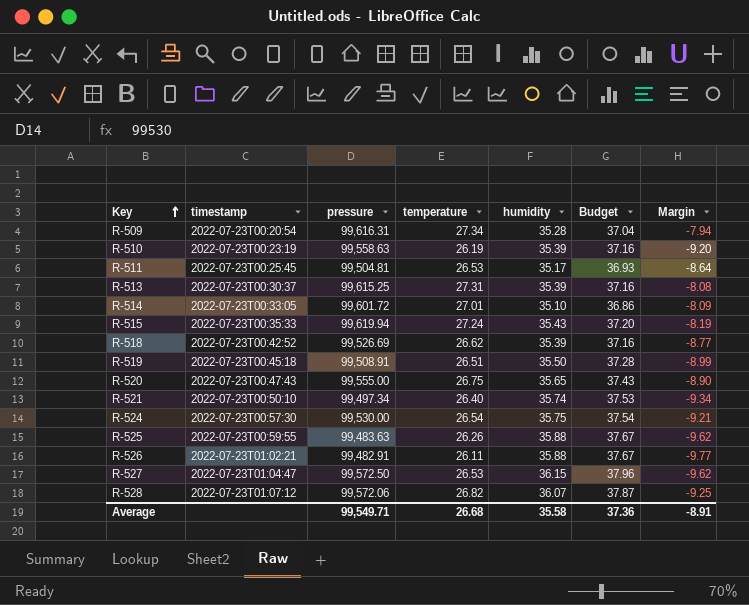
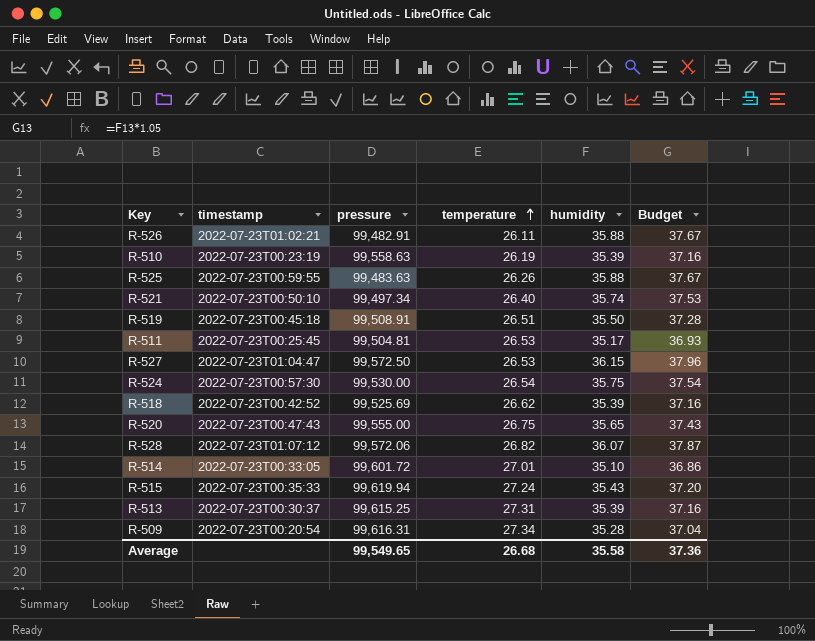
row order: Key ascending -> temperature ascending
column Margin | formula: [temperature] - [humidity] -> none
R-518 | pressure: 99,526.69 -> 99,525.69
Average | pressure: 99,549.71 -> 99,549.65

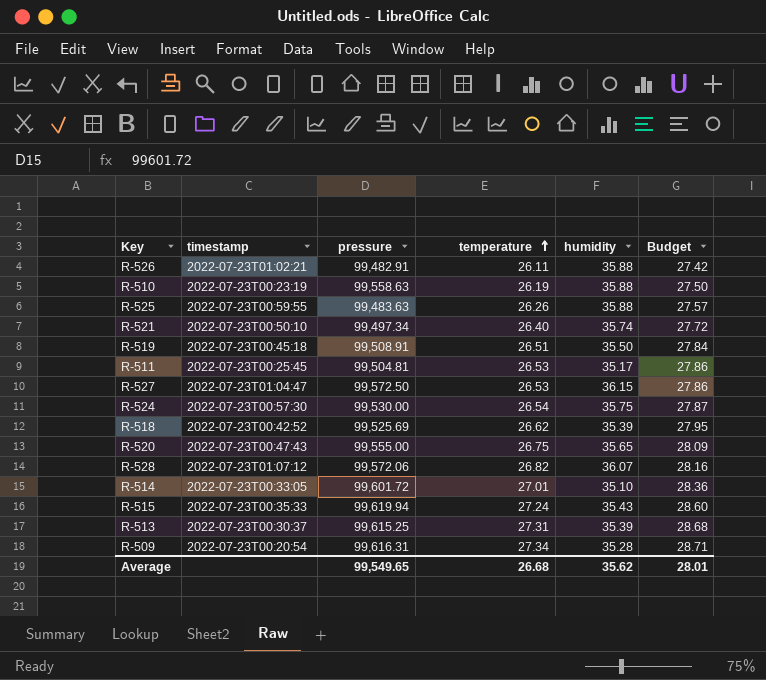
column Budget | formula: [humidity] * 1.05 -> [temperature] * 1.05
R-510 | humidity: 35.39 -> 35.88
Average | humidity: 35.58 -> 35.62
Average | Budget: 37.36 -> 28.01

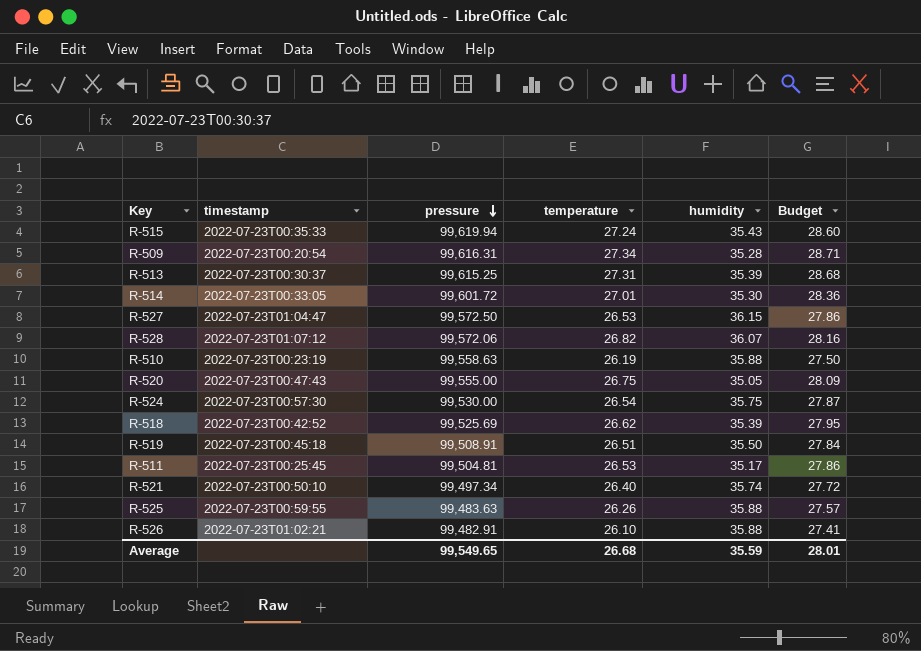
row order: temperature ascending -> pressure descending
R-514 | humidity: 35.10 -> 35.30
R-520 | humidity: 35.65 -> 35.05
R-526 | temperature: 26.11 -> 26.10
R-526 | Budget: 27.42 -> 27.41
Average | humidity: 35.62 -> 35.59

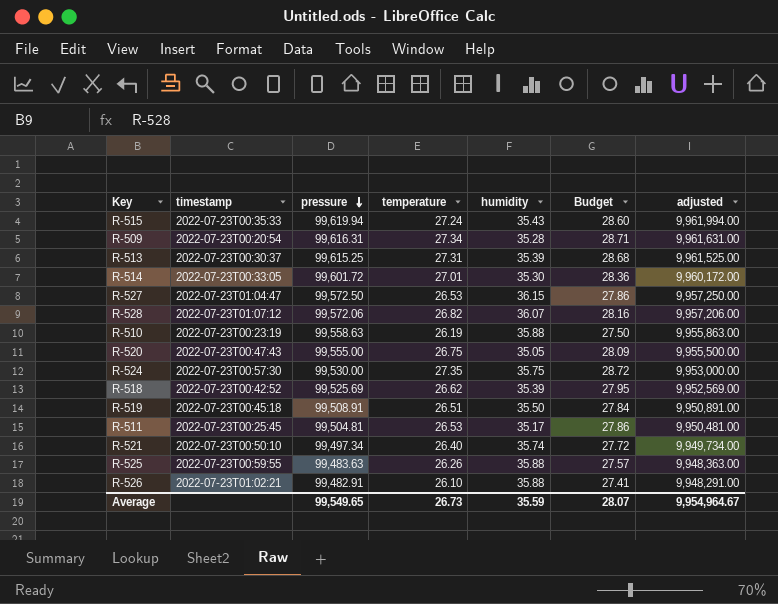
column adjusted | formula: none -> [pressure] * 100
R-524 | temperature: 26.54 -> 27.35
R-524 | Budget: 27.87 -> 28.72
Average | temperature: 26.68 -> 26.73
Average | Budget: 28.01 -> 28.07

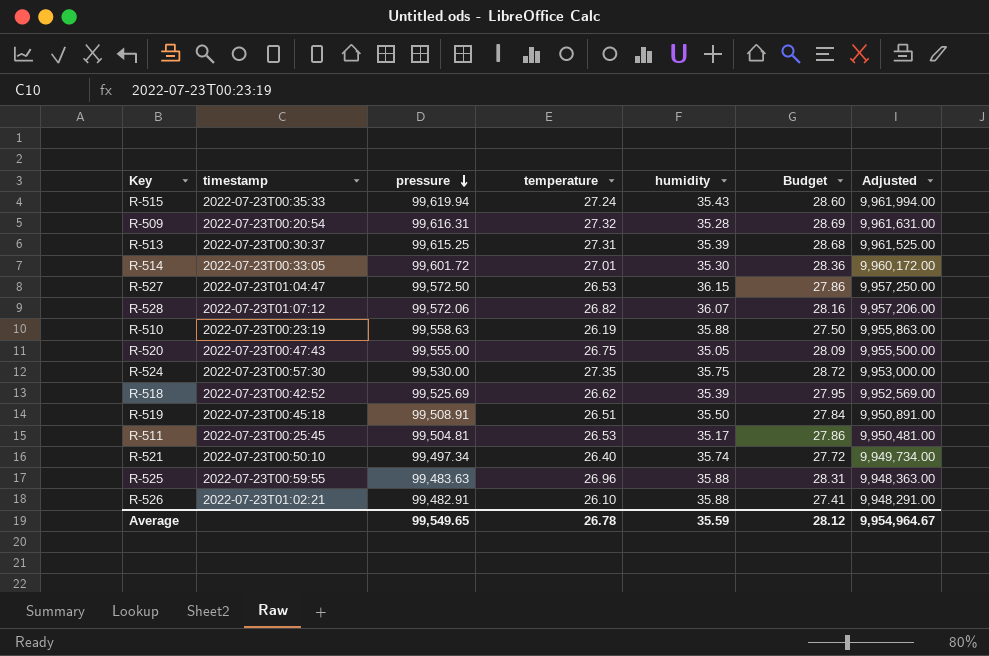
column name: adjusted -> Adjusted
R-509 | temperature: 27.34 -> 27.32
R-509 | Budget: 28.71 -> 28.69
R-525 | temperature: 26.26 -> 26.96
R-525 | Budget: 27.57 -> 28.31
Average | temperature: 26.73 -> 26.78
Average | Budget: 28.07 -> 28.12

